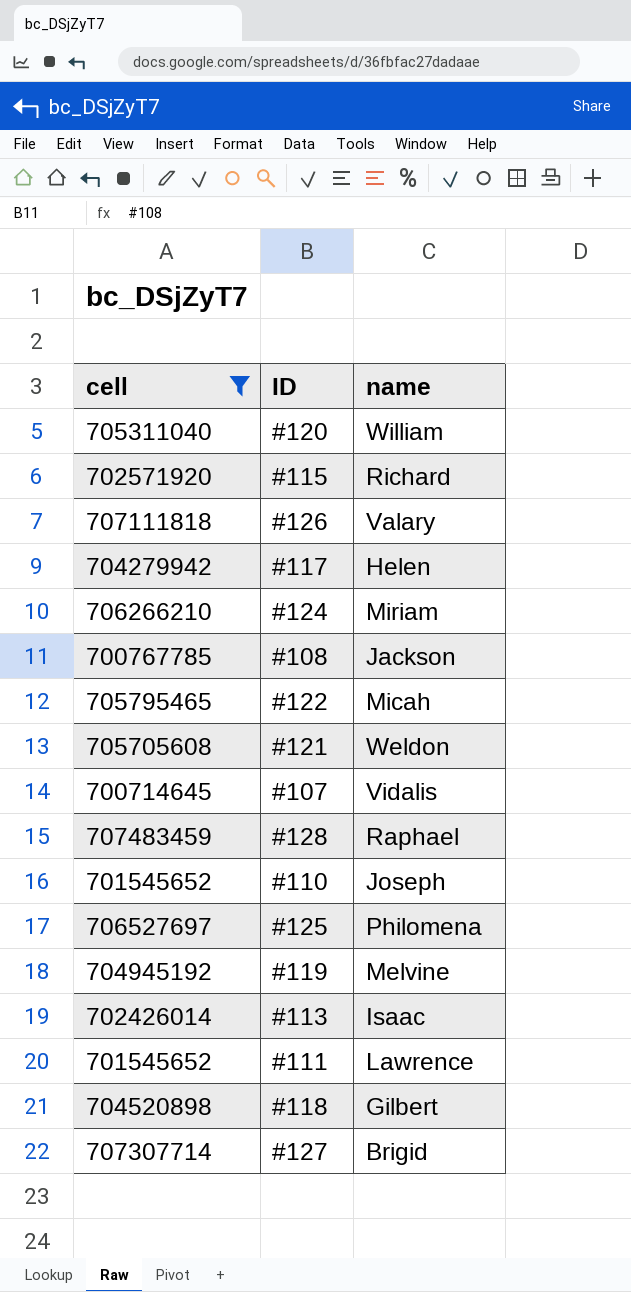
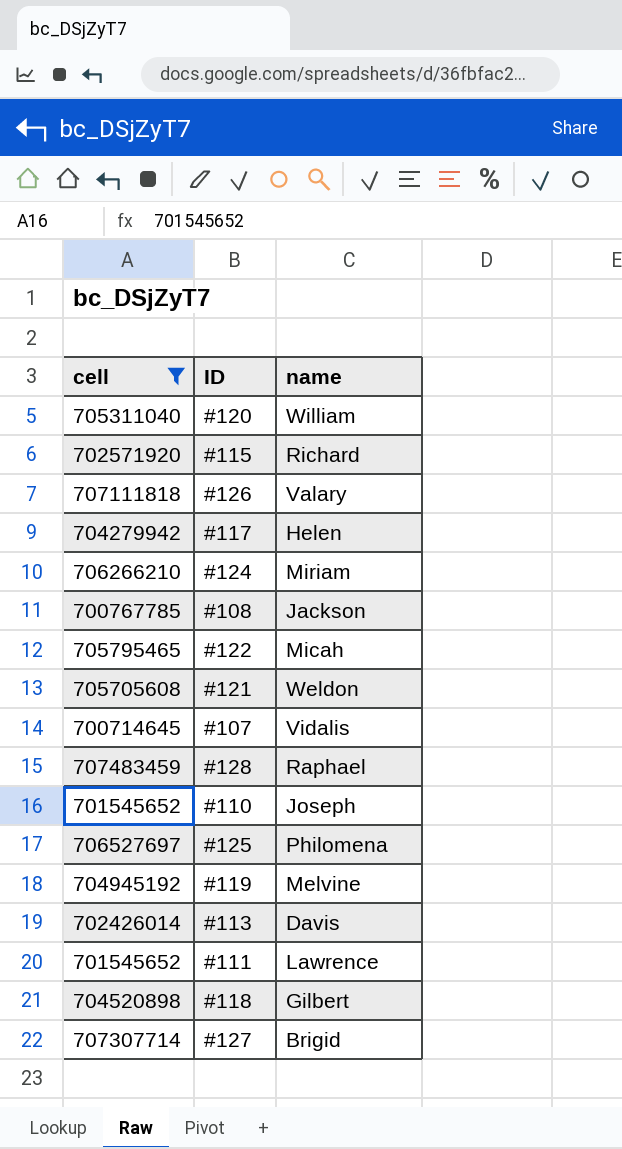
#113 | name: Isaac -> Davis

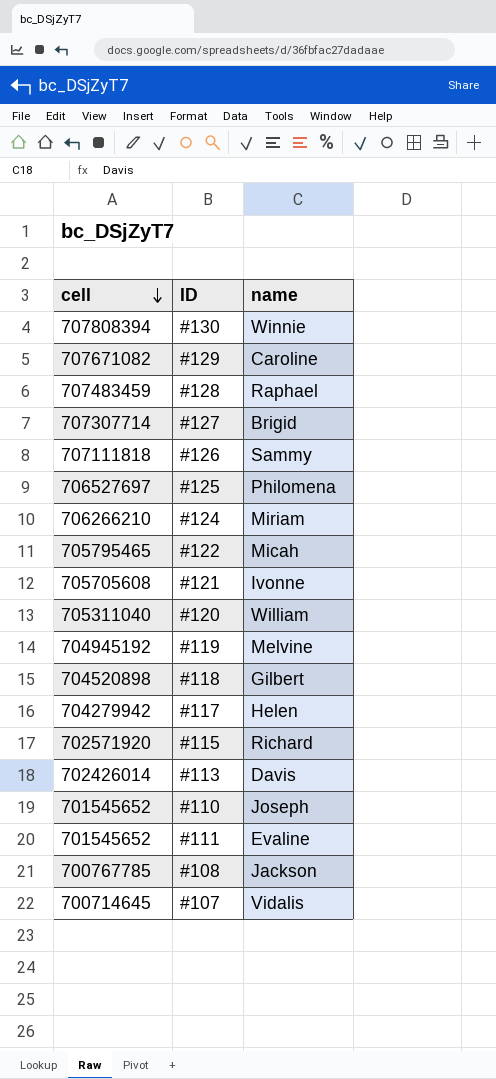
filter: cell <= 707483459 -> none
row order: none -> cell descending
#126 | name: Valary -> Sammy
#121 | name: Weldon -> Ivonne
#111 | name: Lawrence -> Evaline

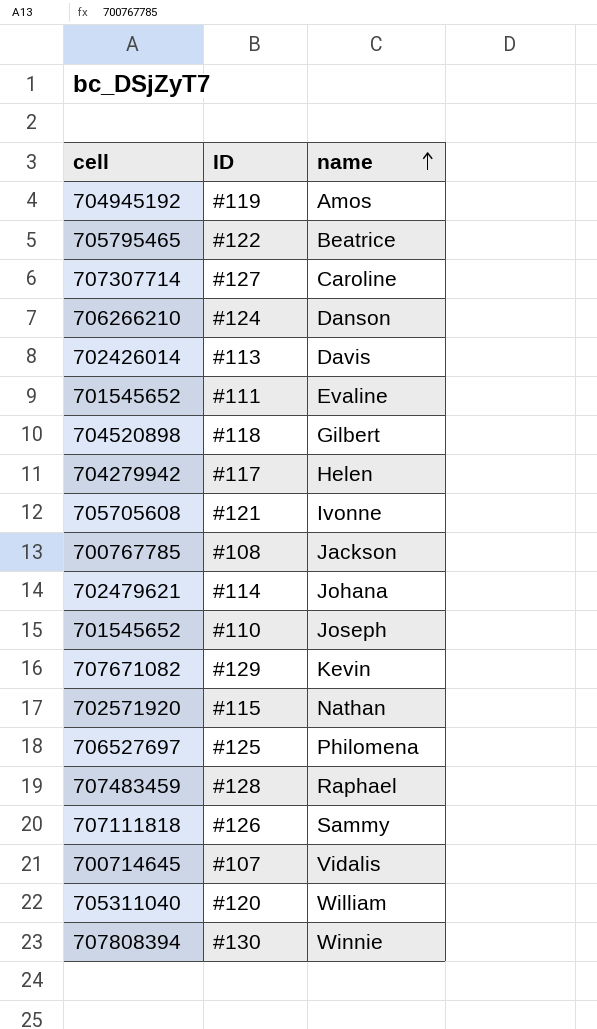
row order: cell descending -> name ascending
#119 | name: Melvine -> Amos
#122 | name: Micah -> Beatrice
#127 | name: Brigid -> Caroline
#124 | name: Miriam -> Danson
row #114: none -> 702479621 | Johana
#129 | name: Caroline -> Kevin
#115 | name: Richard -> Nathan

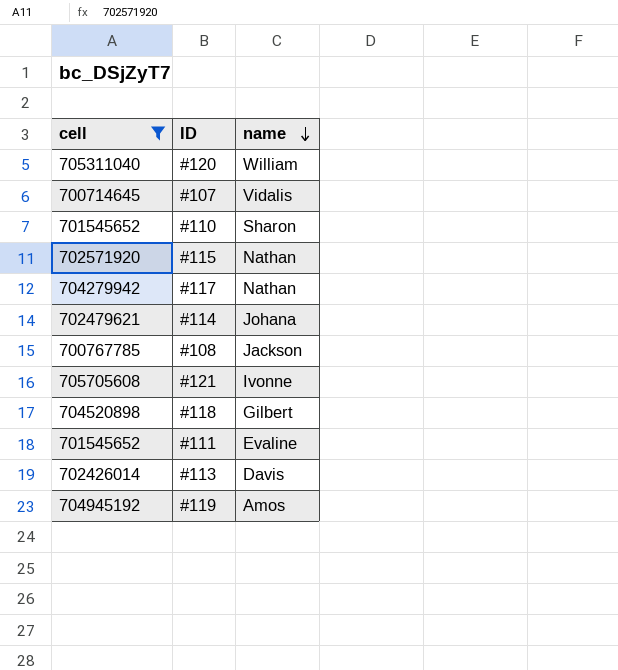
filter: none -> cell <= 705705608
row order: name ascending -> name descending
#110 | name: Joseph -> Sharon
#117 | name: Helen -> Nathan

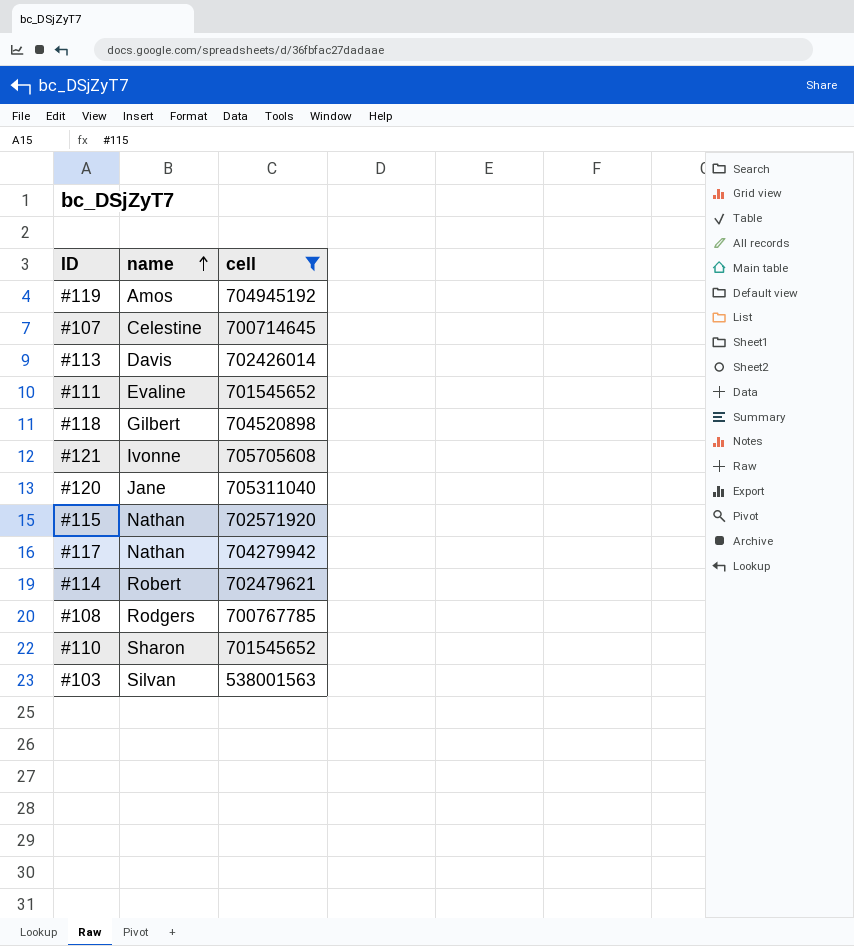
row order: name descending -> name ascending
column cell | position: 1 -> 3
#107 | name: Vidalis -> Celestine
#120 | name: William -> Jane
#114 | name: Johana -> Robert
#108 | name: Jackson -> Rodgers
row #103: none -> Silvan | 538001563

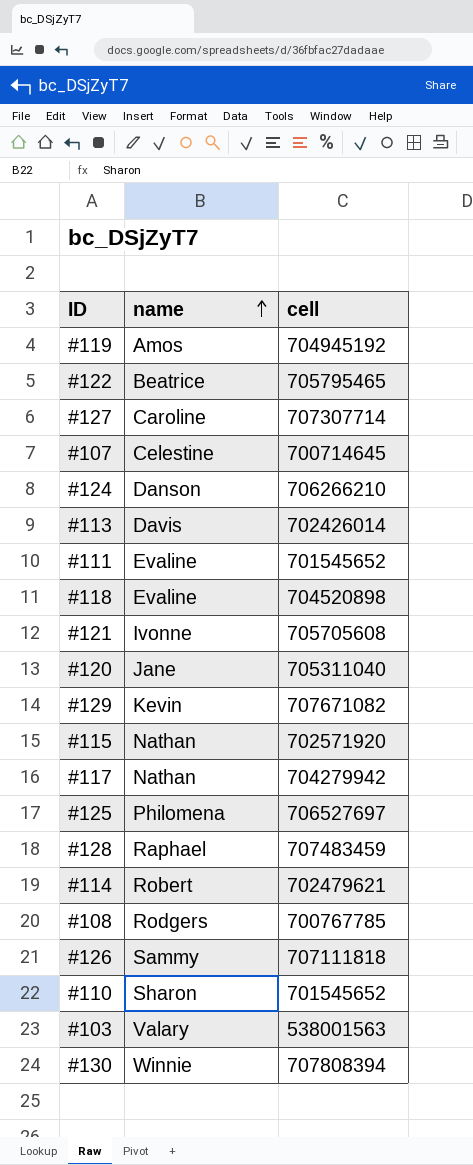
filter: cell <= 705705608 -> none
#118 | name: Gilbert -> Evaline
#103 | name: Silvan -> Valary

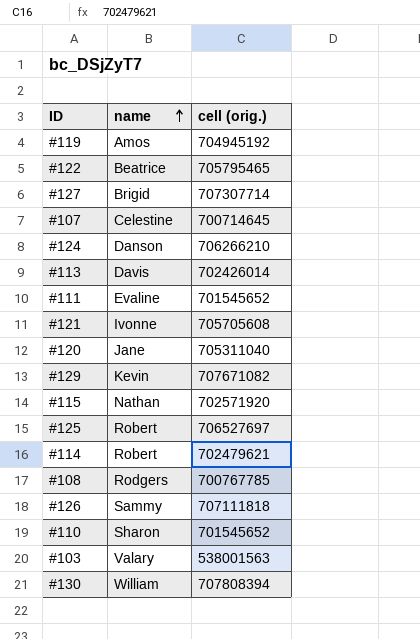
column name: cell -> cell (orig.)
row #118: Evaline | 704520898 -> none
row #117: Nathan | 704279942 -> none
row #128: Raphael | 707483459 -> none
#127 | name: Caroline -> Brigid
#125 | name: Philomena -> Robert
#130 | name: Winnie -> William

